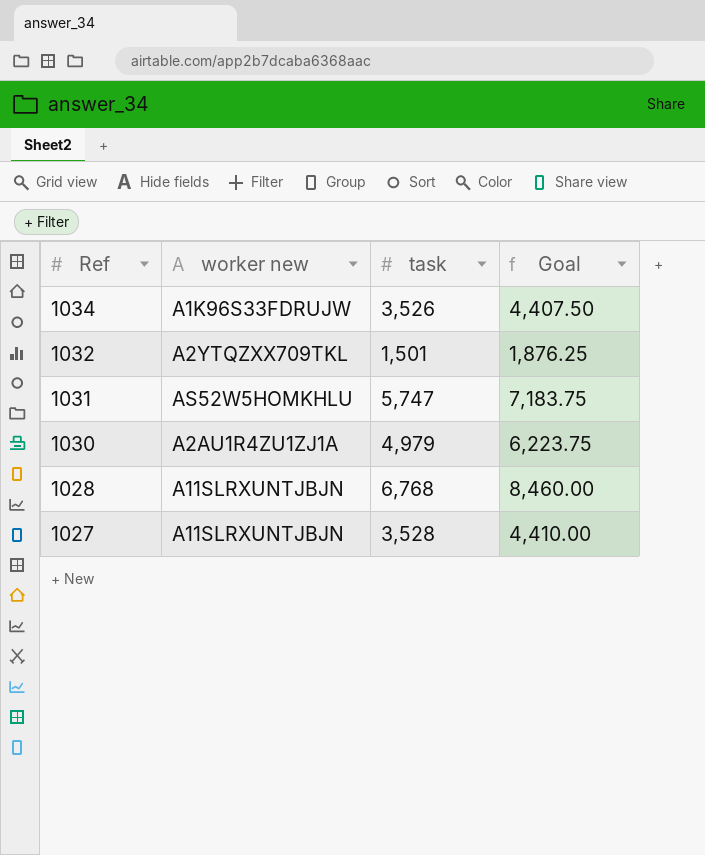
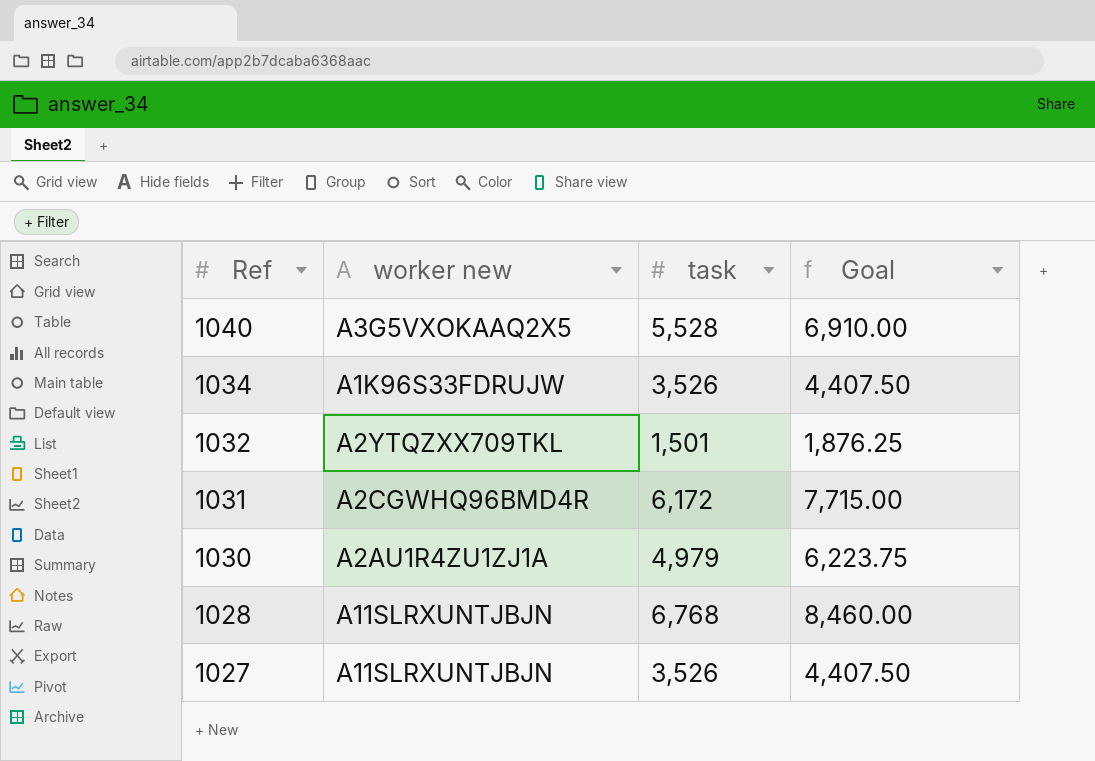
row 1040: none -> A3G5VXOKAAQ2X5 | 5,528 | 6,910.00
1031 | worker new: AS52W5HOMKHLU -> A2CGWHQ96BMD4R
1031 | task: 5,747 -> 6,172
1031 | Goal: 7,183.75 -> 7,715.00
1027 | task: 3,528 -> 3,526
1027 | Goal: 4,410.00 -> 4,407.50

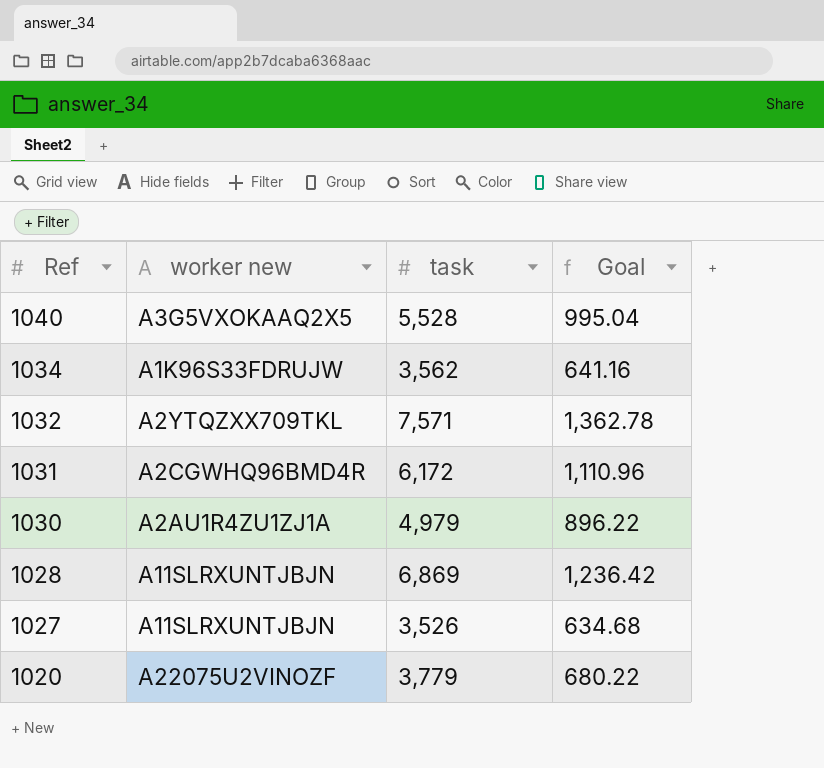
column Goal | formula: [task] * 1.25 -> [task] * 0.18
1034 | task: 3,526 -> 3,562
1032 | task: 1,501 -> 7,571
1028 | task: 6,768 -> 6,869
row 1020: none -> A22075U2VINOZF | 3,779 | 680.22

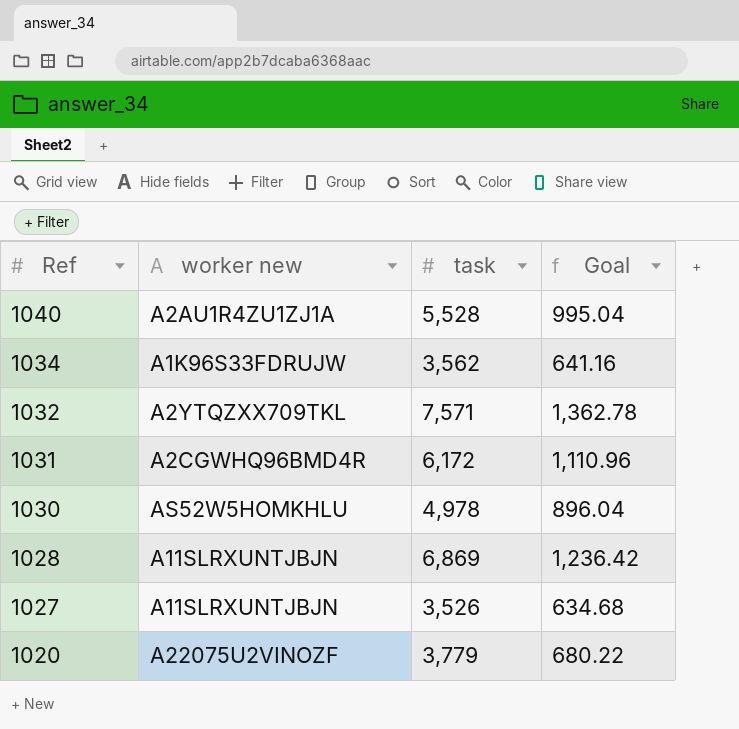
1040 | worker new: A3G5VXOKAAQ2X5 -> A2AU1R4ZU1ZJ1A
1030 | worker new: A2AU1R4ZU1ZJ1A -> AS52W5HOMKHLU
1030 | task: 4,979 -> 4,978
1030 | Goal: 896.22 -> 896.04

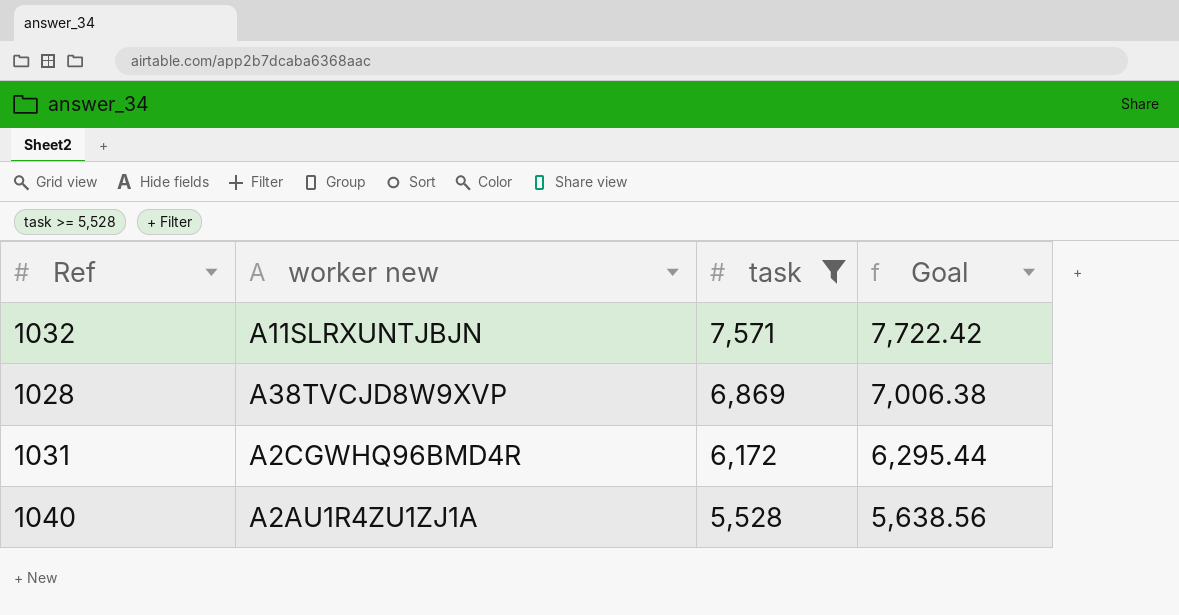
filter: none -> task >= 5,528
row order: Ref descending -> task descending
column Goal | formula: [task] * 0.18 -> [task] * 1.02
1032 | worker new: A2YTQZXX709TKL -> A11SLRXUNTJBJN
1028 | worker new: A11SLRXUNTJBJN -> A38TVCJD8W9XVP

